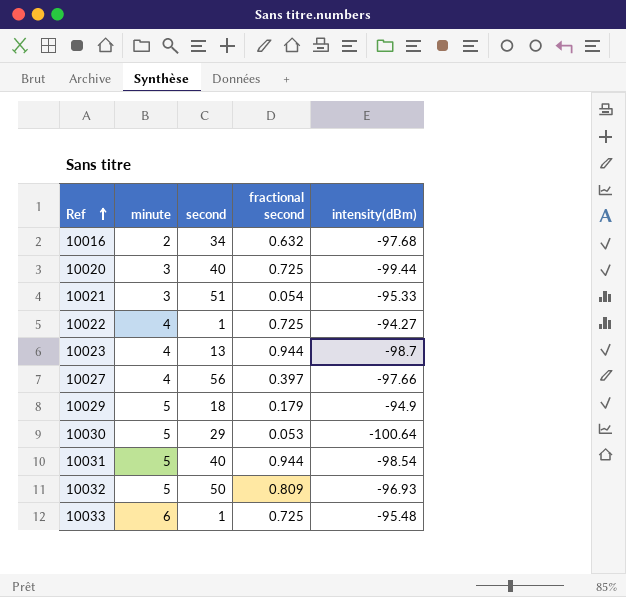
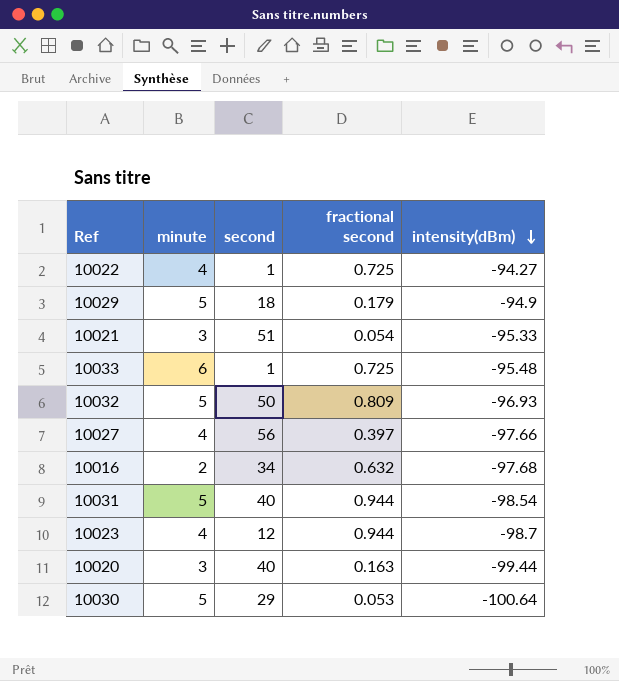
row order: Ref ascending -> intensity(dBm) descending
10023 | second: 13 -> 12
10020 | fractional second: 0.725 -> 0.163

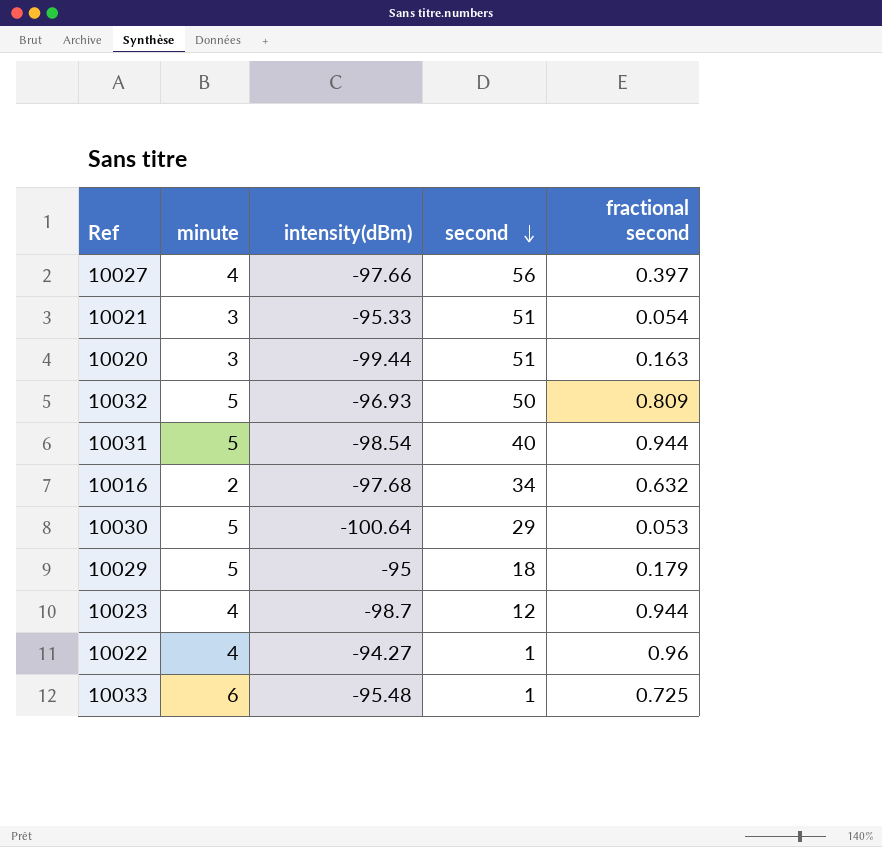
row order: intensity(dBm) descending -> second descending
column intensity(dBm) | position: 5 -> 3
10020 | second: 40 -> 51
10029 | intensity(dBm): -94.9 -> -95
10022 | fractional second: 0.725 -> 0.96

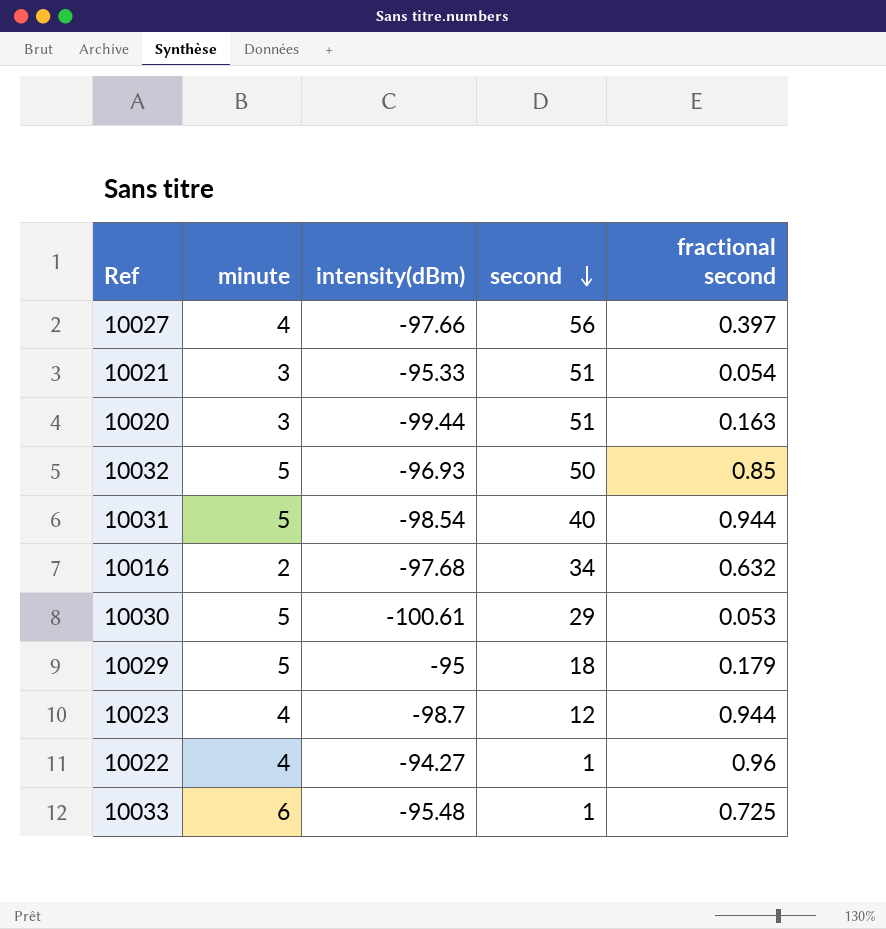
10032 | fractional second: 0.809 -> 0.85
10030 | intensity(dBm): -100.64 -> -100.61

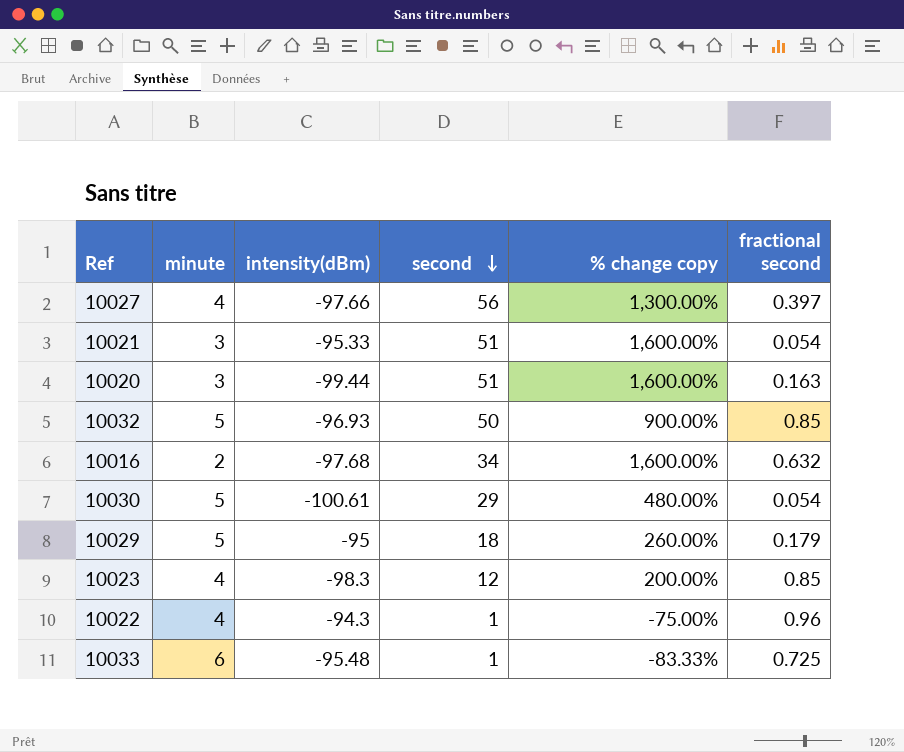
column % change copy | formula: none -> ([second] - [minute]) / [minute]
row 10031: 5 | -98.54 | 40 | 0.944 -> none
10030 | fractional second: 0.053 -> 0.054
10023 | intensity(dBm): -98.7 -> -98.3
10023 | fractional second: 0.944 -> 0.85
10022 | intensity(dBm): -94.27 -> -94.3

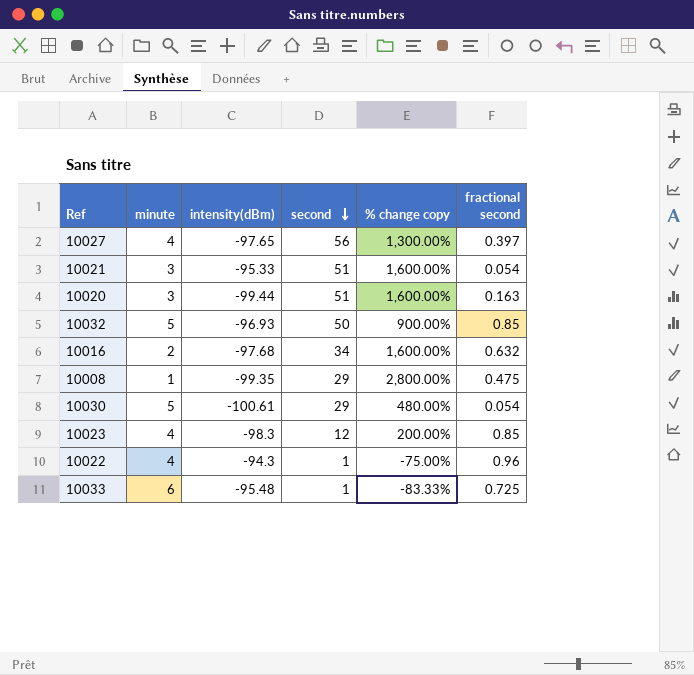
row 10029: 5 | -95 | 18 | 260.00% | 0.179 -> none
10027 | intensity(dBm): -97.66 -> -97.65
row 10008: none -> 1 | -99.35 | 29 | 2,800.00% | 0.475

